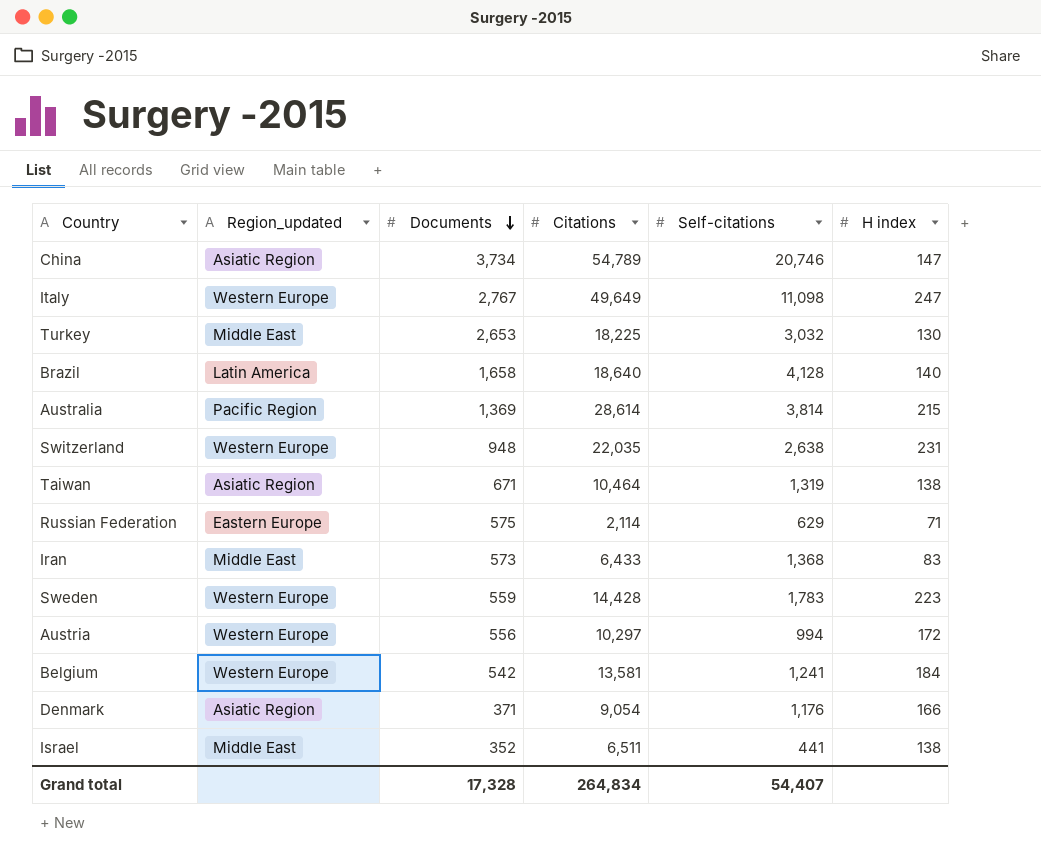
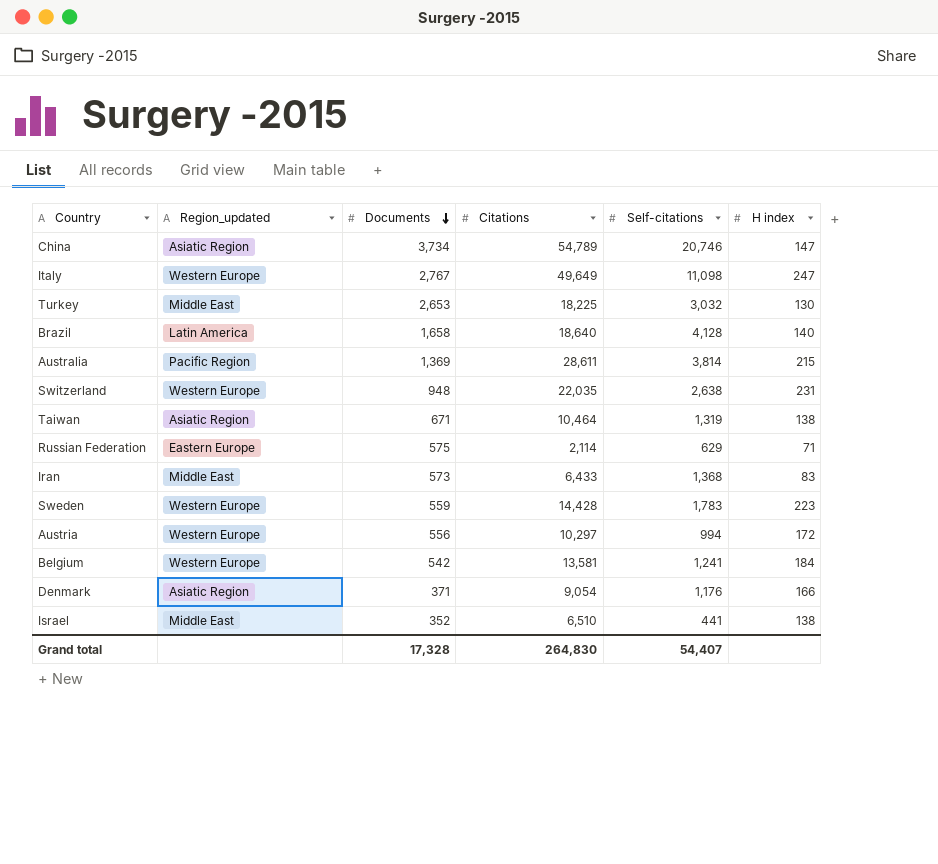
Australia | Citations: 28,614 -> 28,611
Israel | Citations: 6,511 -> 6,510
Grand total | Citations: 264,834 -> 264,830

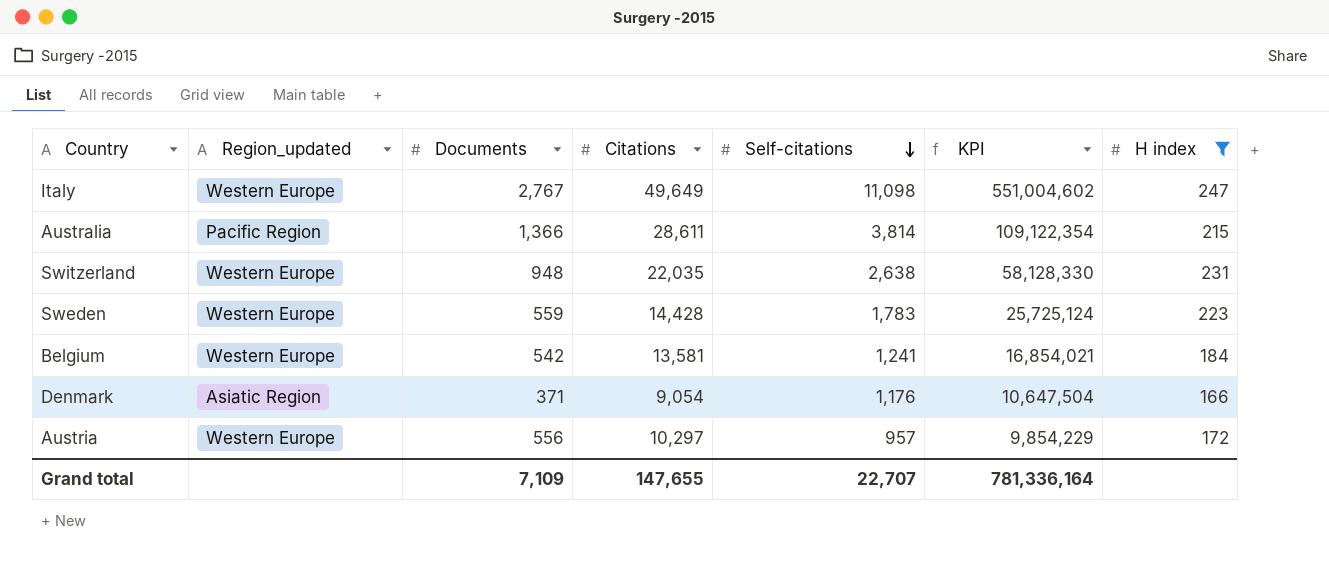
filter: none -> H index >= 166
row order: Documents descending -> Self-citations descending
column KPI | formula: none -> [Citations] * [Self-citations]
Australia | Documents: 1,369 -> 1,366
Austria | Self-citations: 994 -> 957
Grand total | Documents: 17,328 -> 7,109
Grand total | Citations: 264,830 -> 147,655
Grand total | Self-citations: 54,407 -> 22,707

